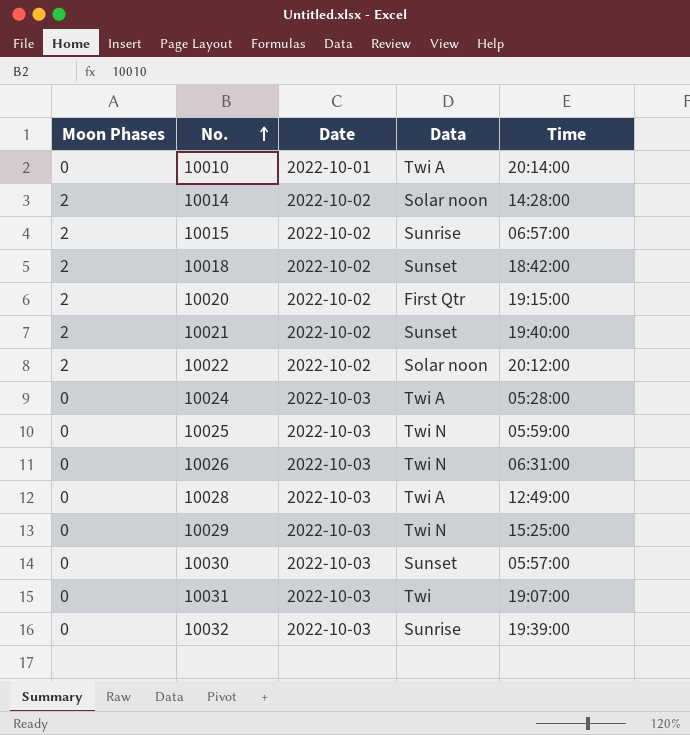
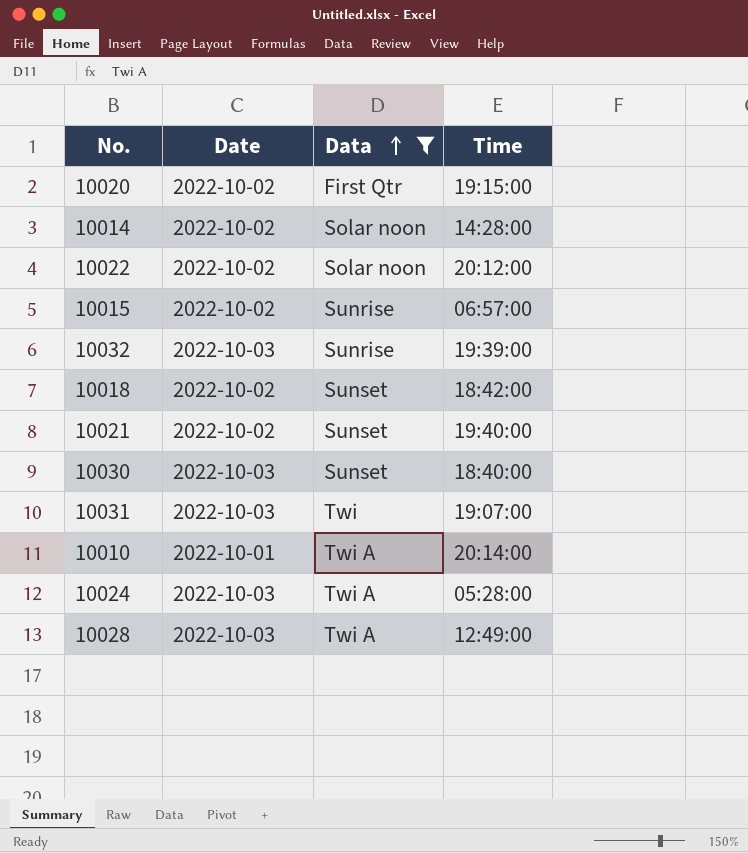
filter: none -> Data != Twi N
row order: No. ascending -> Data ascending
column Moon Phases | position: 1 -> none
10030 | Time: 05:57:00 -> 18:40:00

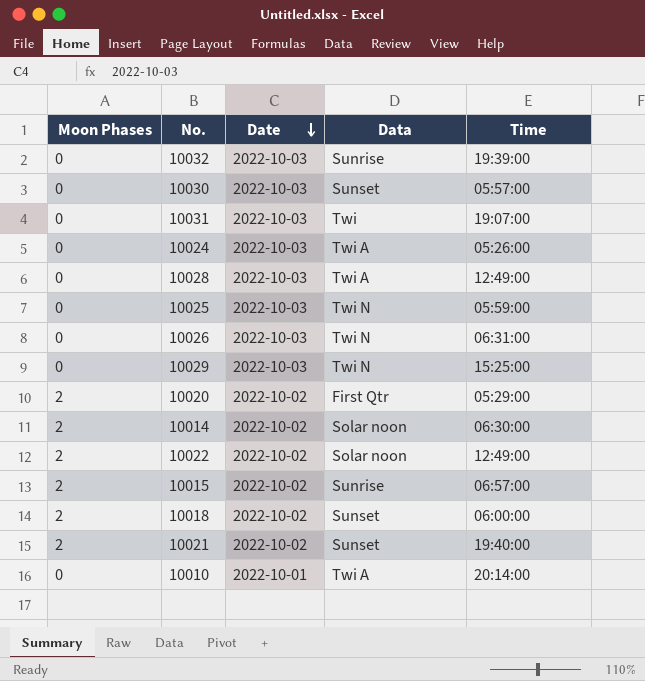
filter: Data != Twi N -> none
row order: Data ascending -> Date descending
column Moon Phases | position: none -> 1
10030 | Time: 18:40:00 -> 05:57:00
10024 | Time: 05:28:00 -> 05:26:00
10020 | Time: 19:15:00 -> 05:29:00
10014 | Time: 14:28:00 -> 06:30:00
10022 | Time: 20:12:00 -> 12:49:00
10018 | Time: 18:42:00 -> 06:00:00

